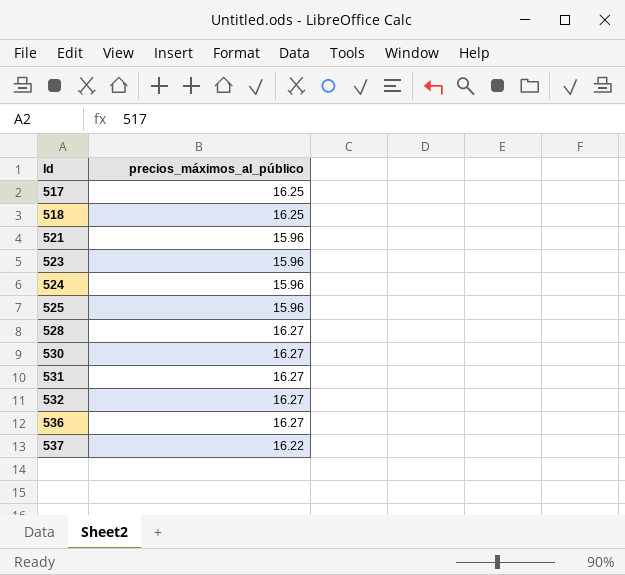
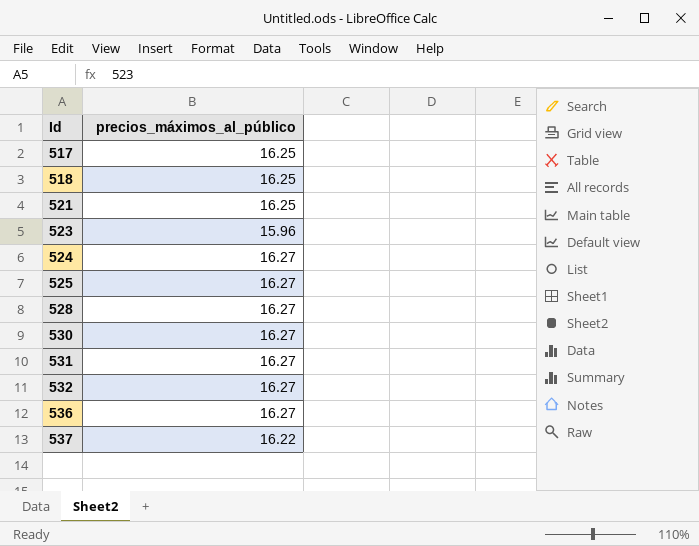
521 | precios_máximos_al_público: 15.96 -> 16.25
524 | precios_máximos_al_público: 15.96 -> 16.27
525 | precios_máximos_al_público: 15.96 -> 16.27

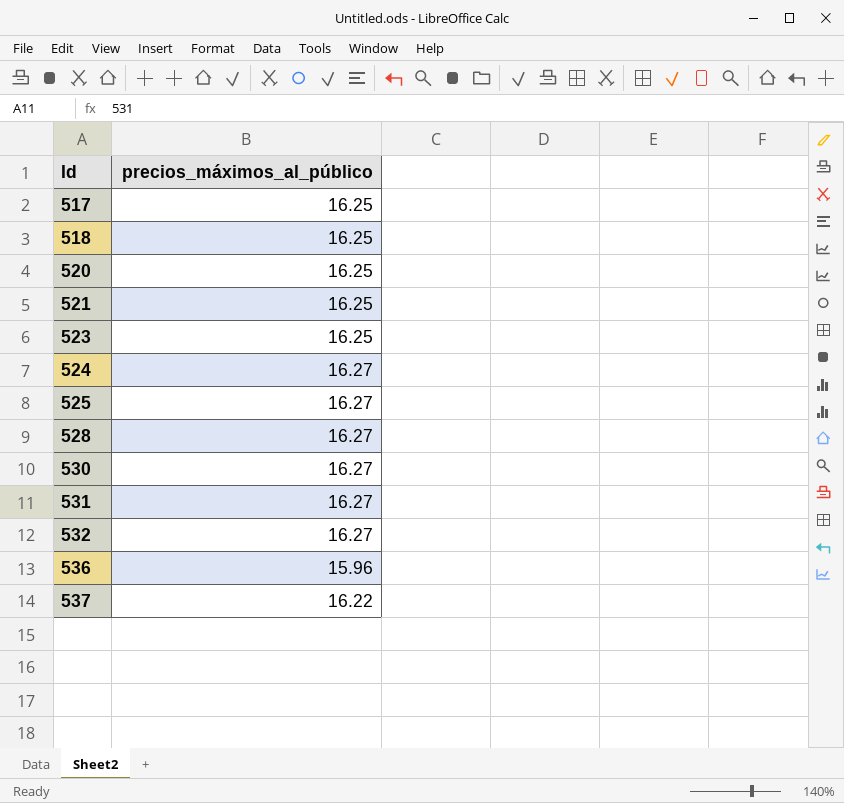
row 520: none -> 16.25
523 | precios_máximos_al_público: 15.96 -> 16.25
536 | precios_máximos_al_público: 16.27 -> 15.96

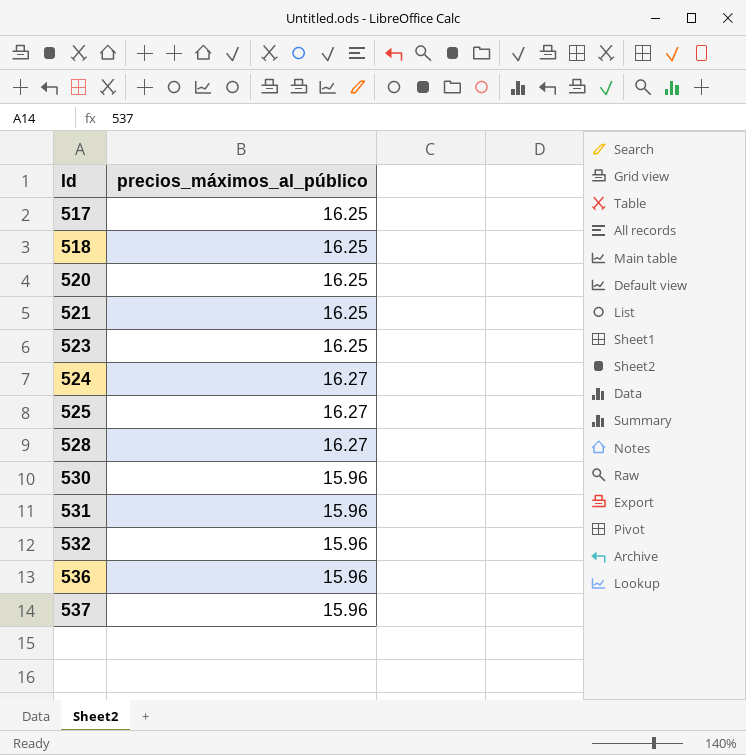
530 | precios_máximos_al_público: 16.27 -> 15.96
531 | precios_máximos_al_público: 16.27 -> 15.96
532 | precios_máximos_al_público: 16.27 -> 15.96
537 | precios_máximos_al_público: 16.22 -> 15.96

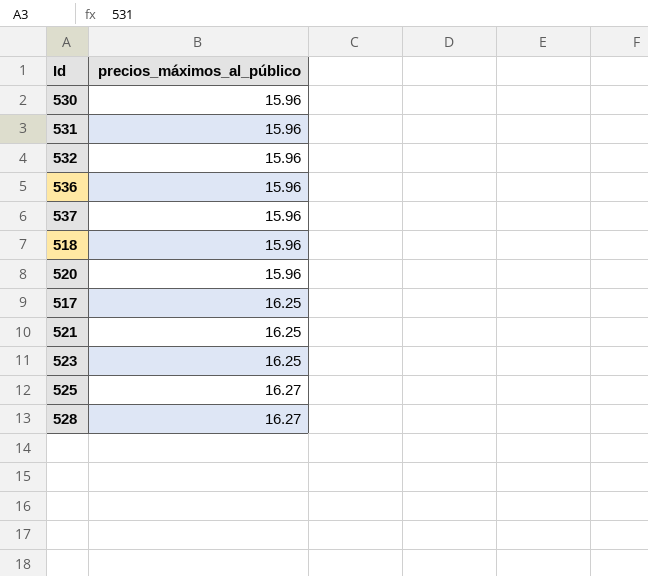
row order: Id ascending -> precios_máximos_al_público ascending
row 524: 16.27 -> none
518 | precios_máximos_al_público: 16.25 -> 15.96
520 | precios_máximos_al_público: 16.25 -> 15.96

